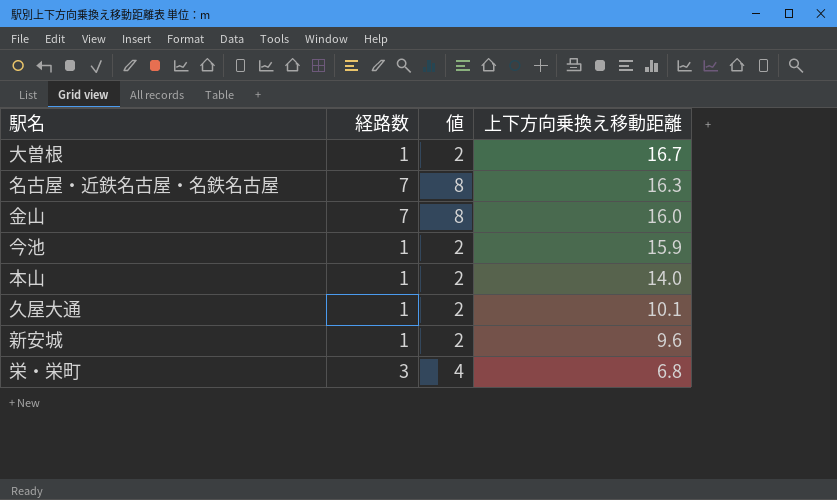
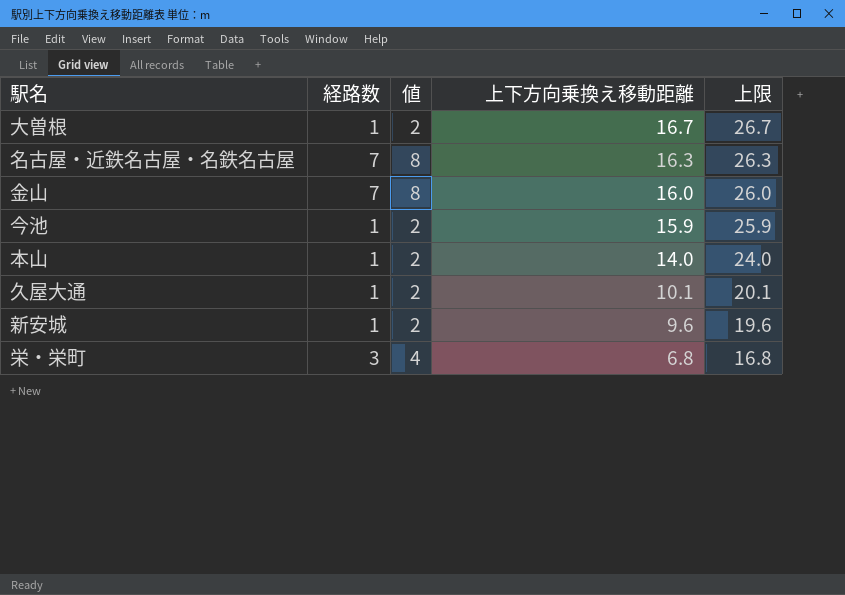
column 上限 | formula: none -> [上下方向乗換え移動距離] + 10

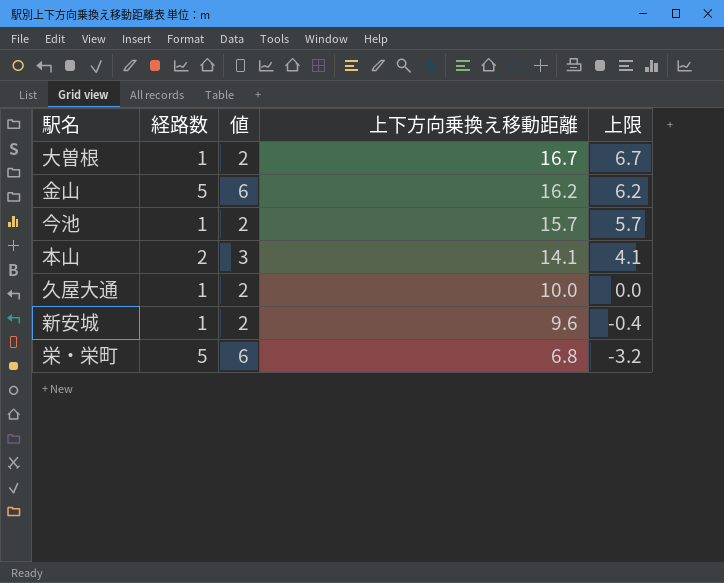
column 上限 | formula: [上下方向乗換え移動距離] + 10 -> [上下方向乗換え移動距離] - 10
row 名古屋・近鉄名古屋・名鉄名古屋: 7 | 8 | 16.3 | 26.3 -> none
金山 | 経路数: 7 -> 5
金山 | 値: 8 -> 6
金山 | 上下方向乗換え移動距離: 16.0 -> 16.2
今池 | 上下方向乗換え移動距離: 15.9 -> 15.7
本山 | 経路数: 1 -> 2
本山 | 値: 2 -> 3
本山 | 上下方向乗換え移動距離: 14.0 -> 14.1
久屋大通 | 上下方向乗換え移動距離: 10.1 -> 10.0
栄・栄町 | 経路数: 3 -> 5
栄・栄町 | 値: 4 -> 6

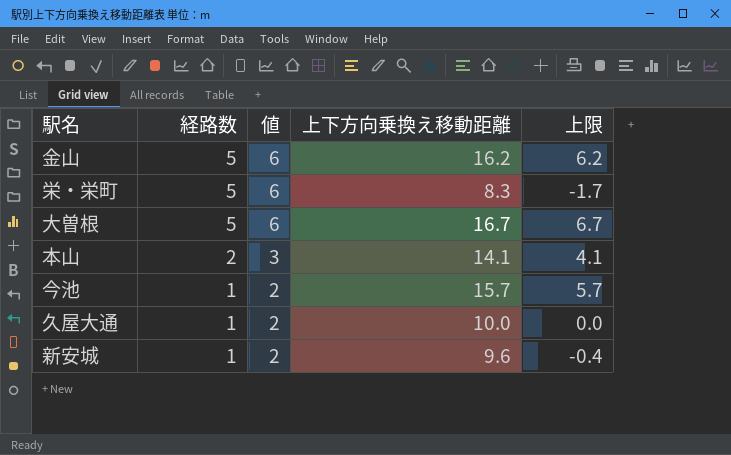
row order: 上下方向乗換え移動距離 descending -> 経路数 descending
栄・栄町 | 上下方向乗換え移動距離: 6.8 -> 8.3
栄・栄町 | 上限: -3.2 -> -1.7
大曽根 | 経路数: 1 -> 5
大曽根 | 値: 2 -> 6

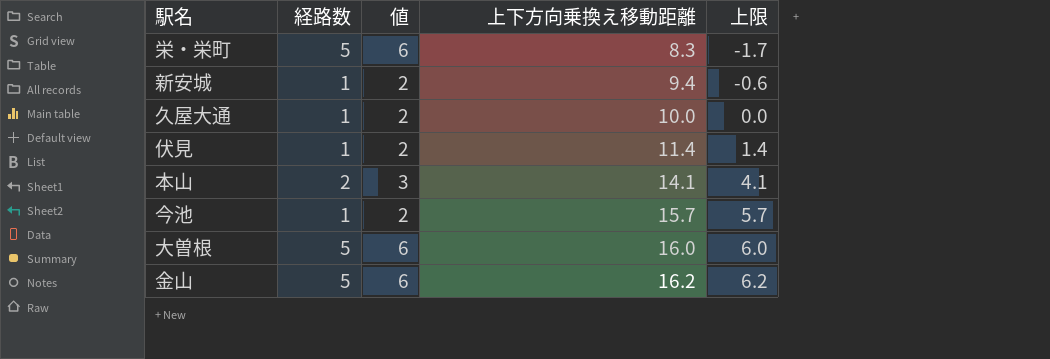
row order: 経路数 descending -> 上下方向乗換え移動距離 ascending
新安城 | 上下方向乗換え移動距離: 9.6 -> 9.4
新安城 | 上限: -0.4 -> -0.6
row 伏見: none -> 1 | 2 | 11.4 | 1.4
大曽根 | 上下方向乗換え移動距離: 16.7 -> 16.0
大曽根 | 上限: 6.7 -> 6.0

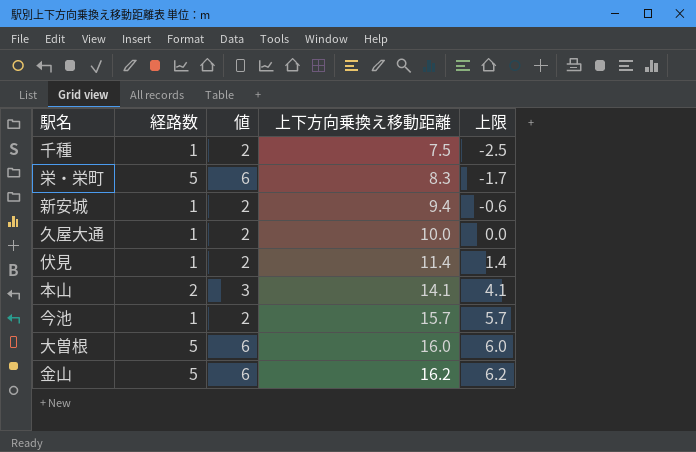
row 千種: none -> 1 | 2 | 7.5 | -2.5

